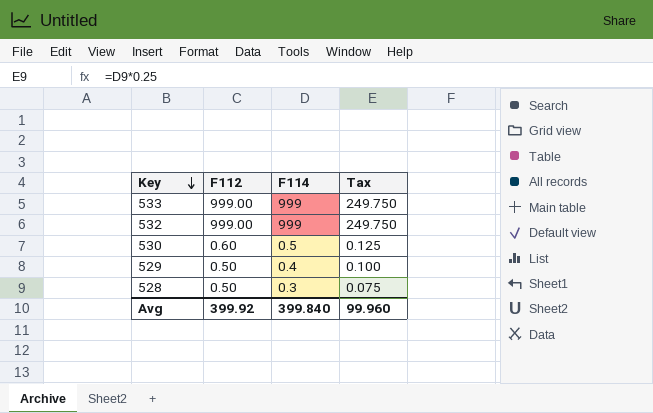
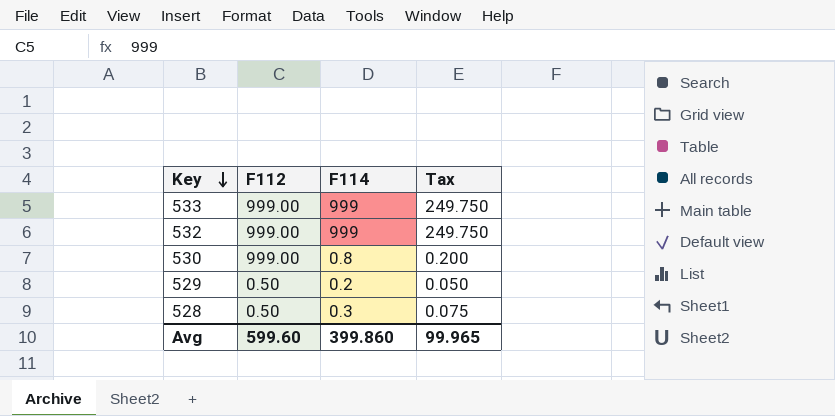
530 | F112: 0.60 -> 999.00
530 | F114: 0.5 -> 0.8
530 | Tax: 0.125 -> 0.200
529 | F114: 0.4 -> 0.2
529 | Tax: 0.100 -> 0.050
Avg | F112: 399.92 -> 599.60
Avg | F114: 399.840 -> 399.860
Avg | Tax: 99.960 -> 99.965

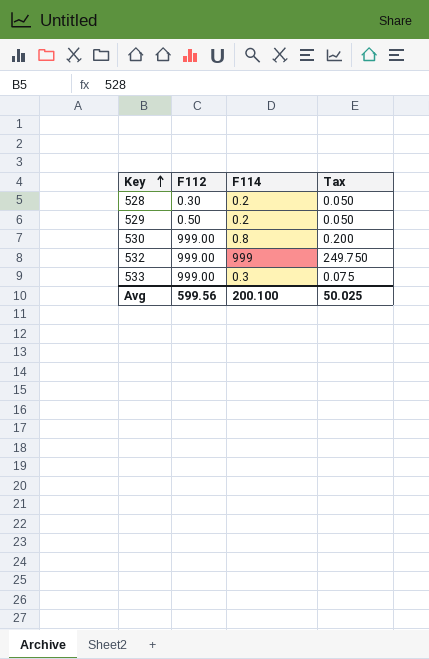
row order: Key descending -> Key ascending
528 | F112: 0.50 -> 0.30
528 | F114: 0.3 -> 0.2
528 | Tax: 0.075 -> 0.050
533 | F114: 999 -> 0.3
533 | Tax: 249.750 -> 0.075
Avg | F112: 599.60 -> 599.56
Avg | F114: 399.860 -> 200.100
Avg | Tax: 99.965 -> 50.025

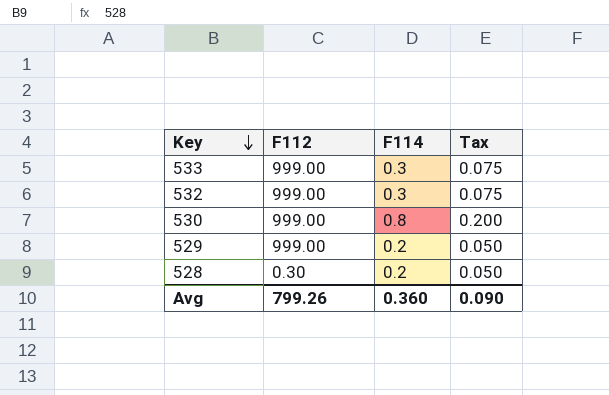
row order: Key ascending -> Key descending
532 | F114: 999 -> 0.3
532 | Tax: 249.750 -> 0.075
529 | F112: 0.50 -> 999.00
Avg | F112: 599.56 -> 799.26
Avg | F114: 200.100 -> 0.360
Avg | Tax: 50.025 -> 0.090

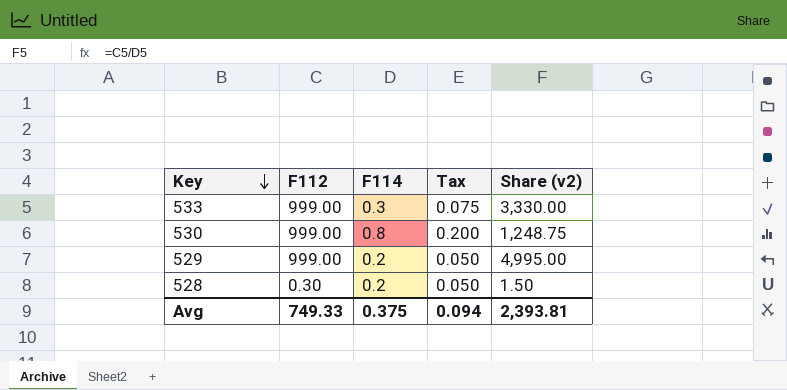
column Share (v2) | formula: none -> [F112] / [F114]
row 532: 999.00 | 0.3 | 0.075 -> none
Avg | F112: 799.26 -> 749.33
Avg | F114: 0.360 -> 0.375
Avg | Tax: 0.090 -> 0.094

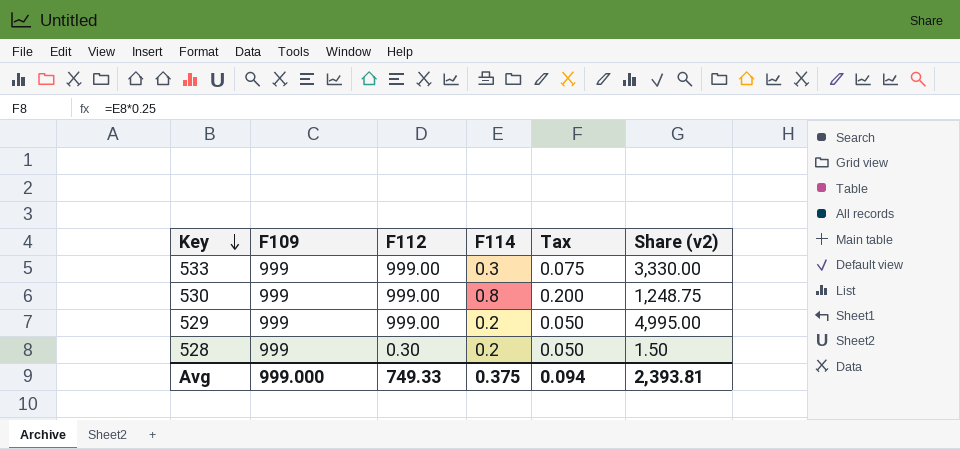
column F109 | position: none -> 2

